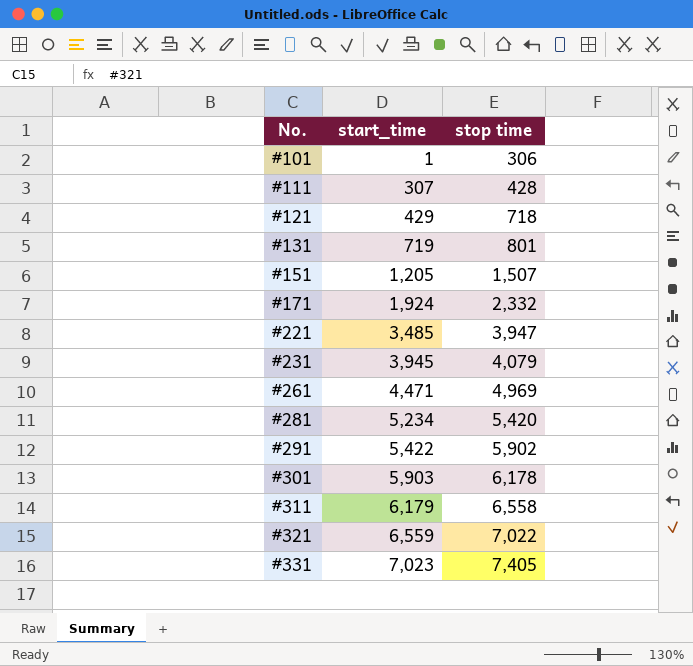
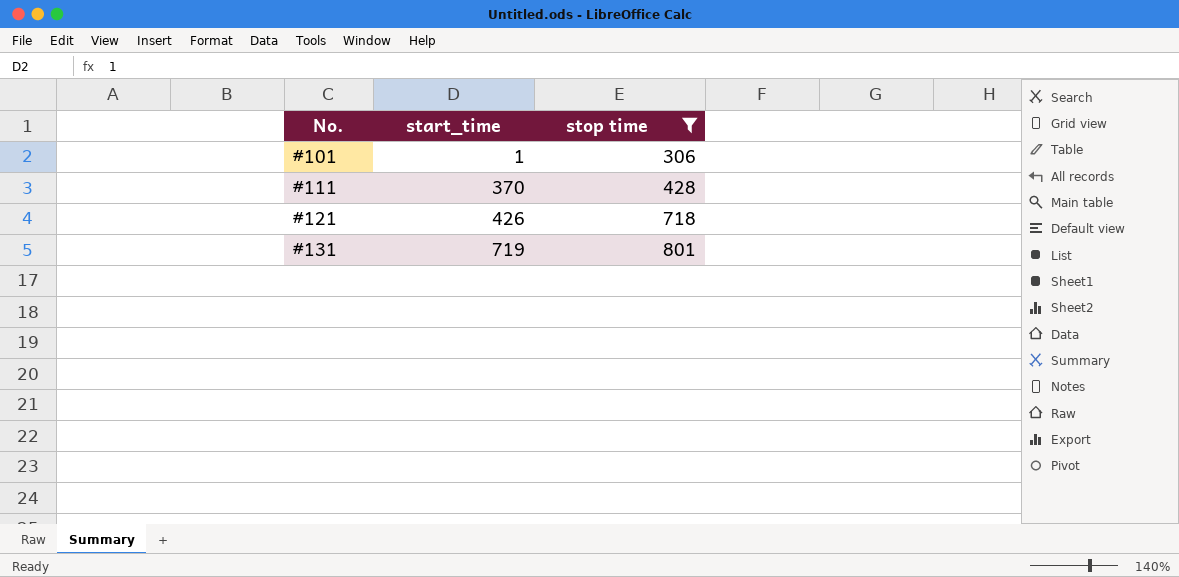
filter: none -> stop time <= 801
#111 | start_time: 307 -> 370
#121 | start_time: 429 -> 426

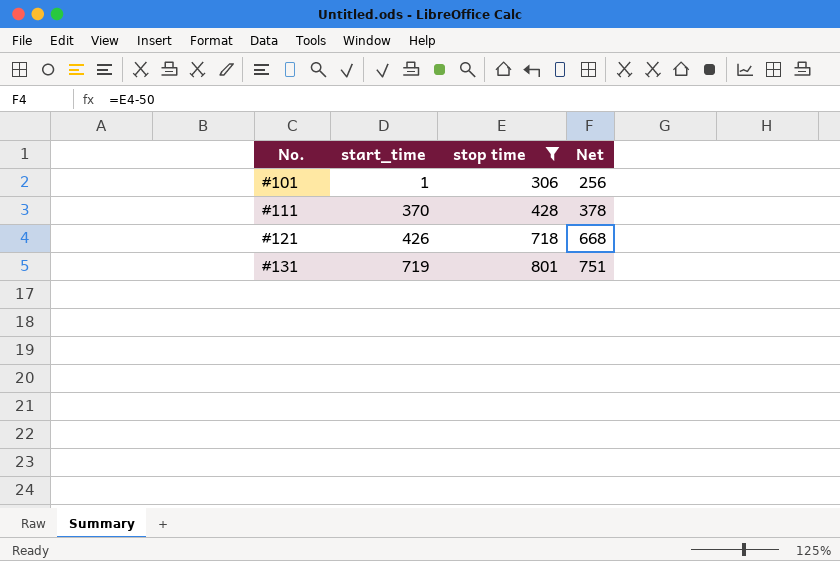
column Net | formula: none -> [stop time] - 50

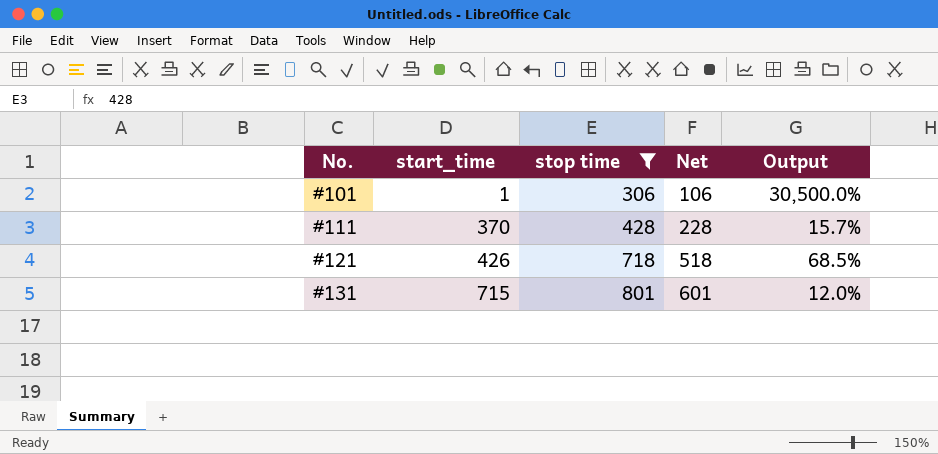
column Net | formula: [stop time] - 50 -> [stop time] - 200
column Output | formula: none -> ([stop time] - [start_time]) / [start_time]
#131 | start_time: 719 -> 715

